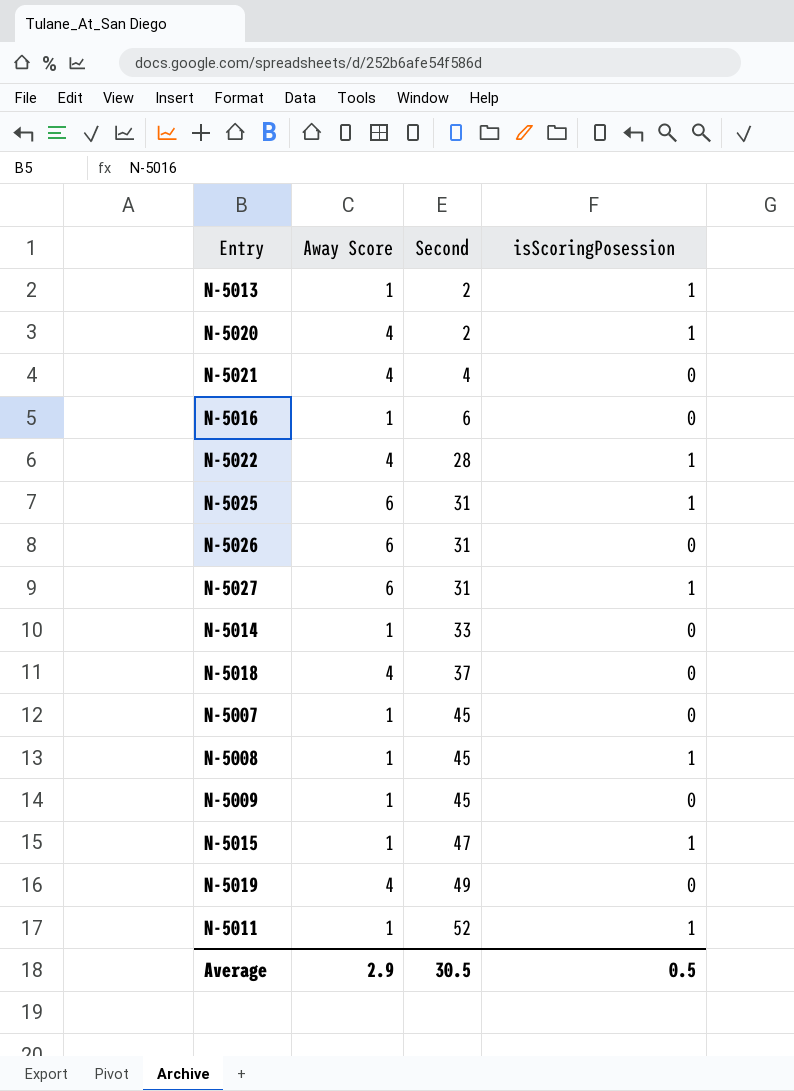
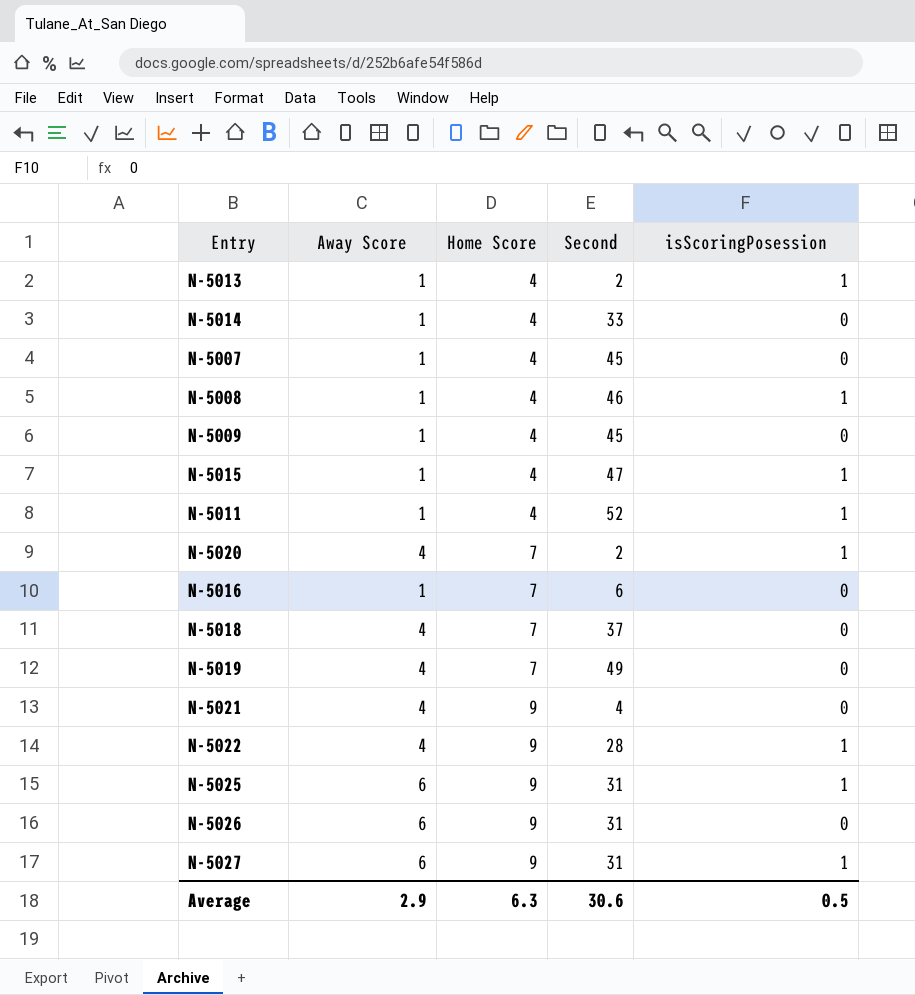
row order: Second ascending -> Home Score ascending
column Home Score | position: none -> 3
N-5008 | Second: 45 -> 46
Average | Second: 30.5 -> 30.6

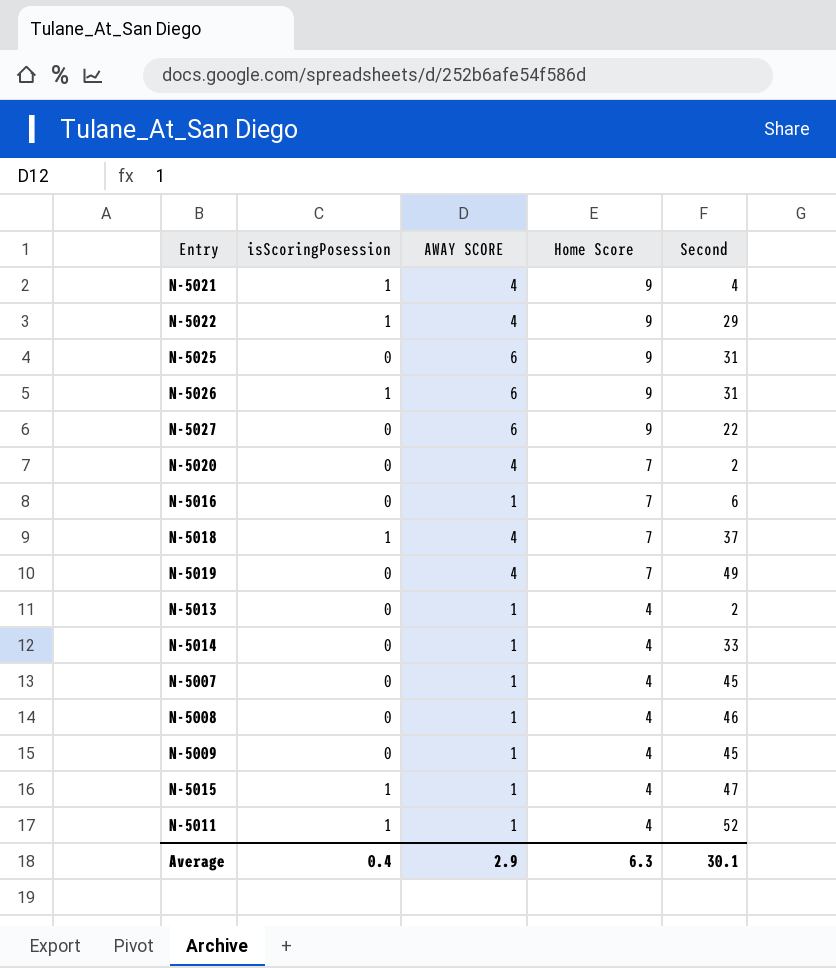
row order: Home Score ascending -> Home Score descending
column isScoringPosession | position: 5 -> 2
column name: Away Score -> AWAY SCORE
N-5021 | isScoringPosession: 0 -> 1
N-5022 | Second: 28 -> 29
N-5025 | isScoringPosession: 1 -> 0
N-5026 | isScoringPosession: 0 -> 1
N-5027 | isScoringPosession: 1 -> 0
N-5027 | Second: 31 -> 22
N-5020 | isScoringPosession: 1 -> 0
N-5018 | isScoringPosession: 0 -> 1
N-5013 | isScoringPosession: 1 -> 0
N-5008 | isScoringPosession: 1 -> 0
Average | isScoringPosession: 0.5 -> 0.4
Average | Second: 30.6 -> 30.1

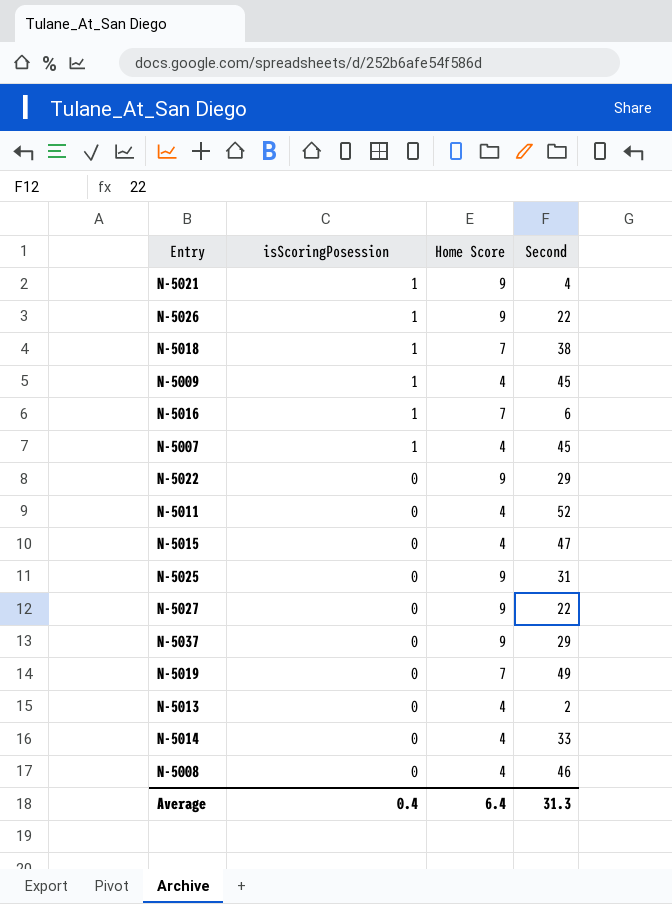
row order: Home Score descending -> isScoringPosession descending
column AWAY SCORE | position: 3 -> none
row N-5020: 0 | 4 | 7 | 2 -> none
N-5026 | Second: 31 -> 22
N-5018 | Second: 37 -> 38
N-5009 | isScoringPosession: 0 -> 1
N-5016 | isScoringPosession: 0 -> 1
N-5007 | isScoringPosession: 0 -> 1
N-5022 | isScoringPosession: 1 -> 0
N-5011 | isScoringPosession: 1 -> 0
N-5015 | isScoringPosession: 1 -> 0
row N-5037: none -> 0 | 9 | 29
Average | Home Score: 6.3 -> 6.4
Average | Second: 30.1 -> 31.3

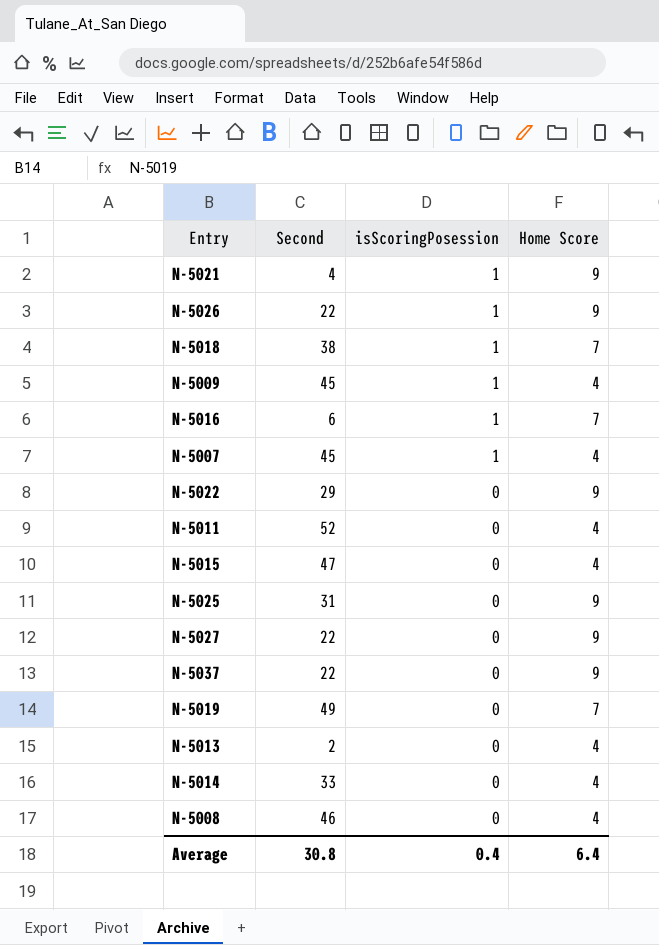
column Second | position: 4 -> 2
N-5037 | Second: 29 -> 22
Average | Second: 31.3 -> 30.8

